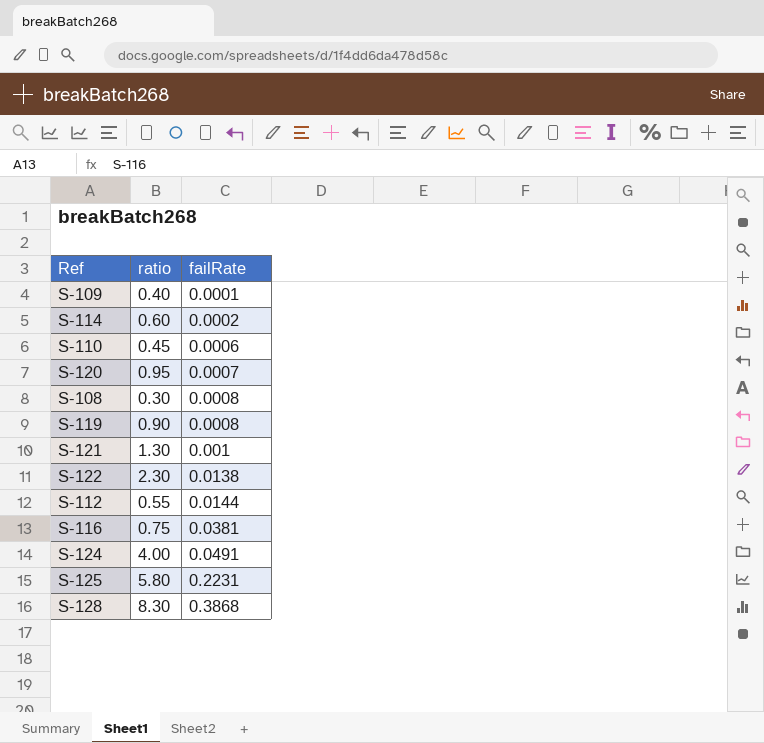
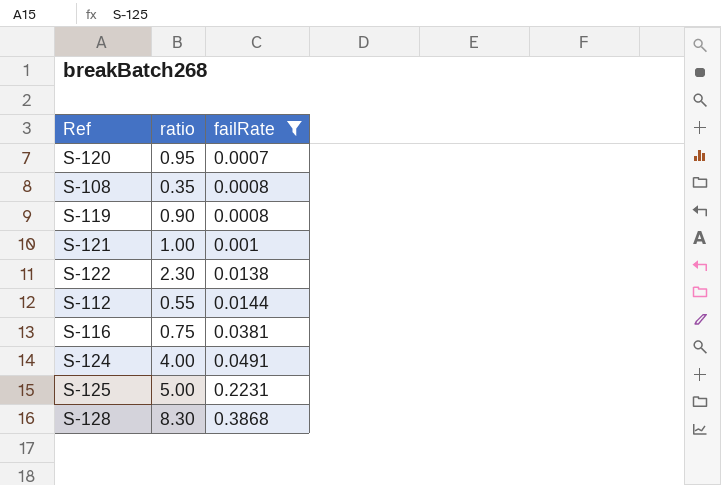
filter: none -> failRate >= 0.0007
S-108 | ratio: 0.30 -> 0.35
S-121 | ratio: 1.30 -> 1.00
S-125 | ratio: 5.80 -> 5.00

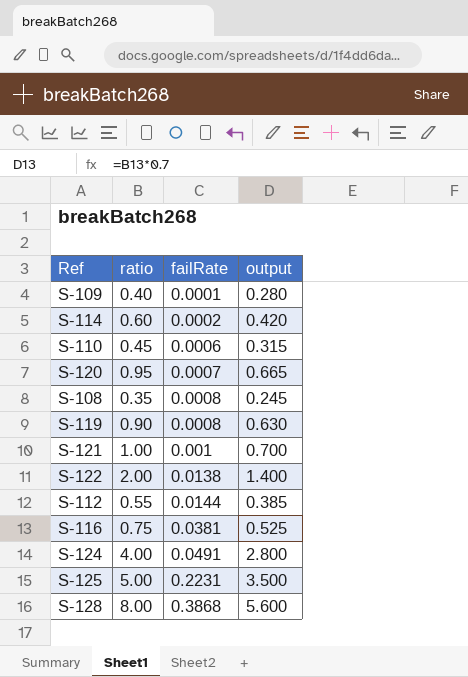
filter: failRate >= 0.0007 -> none
column output | formula: none -> [ratio] * 0.7
S-122 | ratio: 2.30 -> 2.00
S-128 | ratio: 8.30 -> 8.00

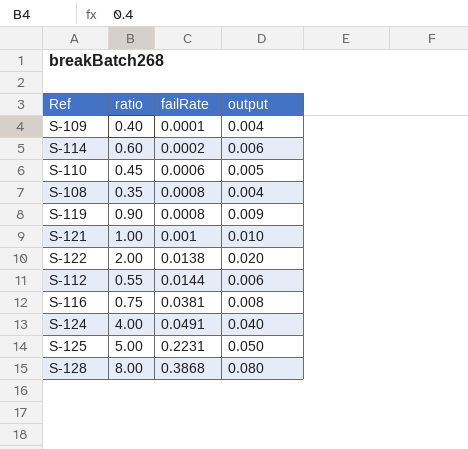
column output | formula: [ratio] * 0.7 -> [ratio] * 0.01
row S-120: 0.95 | 0.0007 | 0.665 -> none

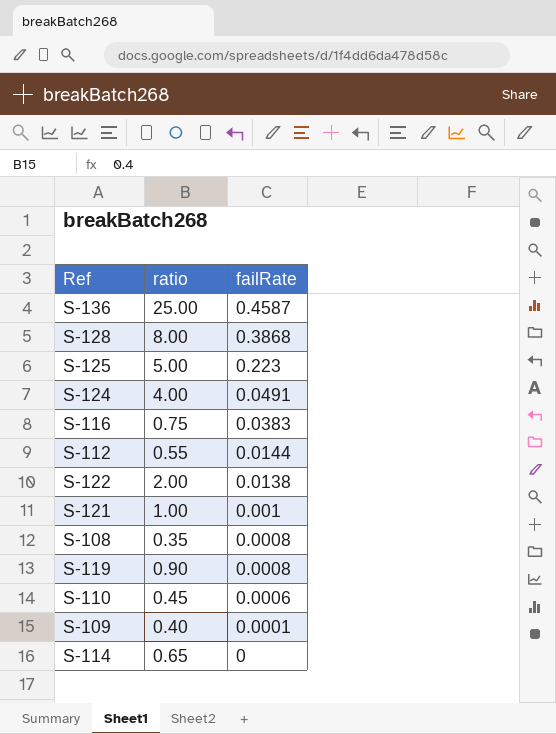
row order: failRate ascending -> failRate descending
column output | formula: [ratio] * 0.01 -> none
row S-136: none -> 25.00 | 0.4587
S-125 | failRate: 0.2231 -> 0.223
S-116 | failRate: 0.0381 -> 0.0383
S-114 | ratio: 0.60 -> 0.65
S-114 | failRate: 0.0002 -> 0

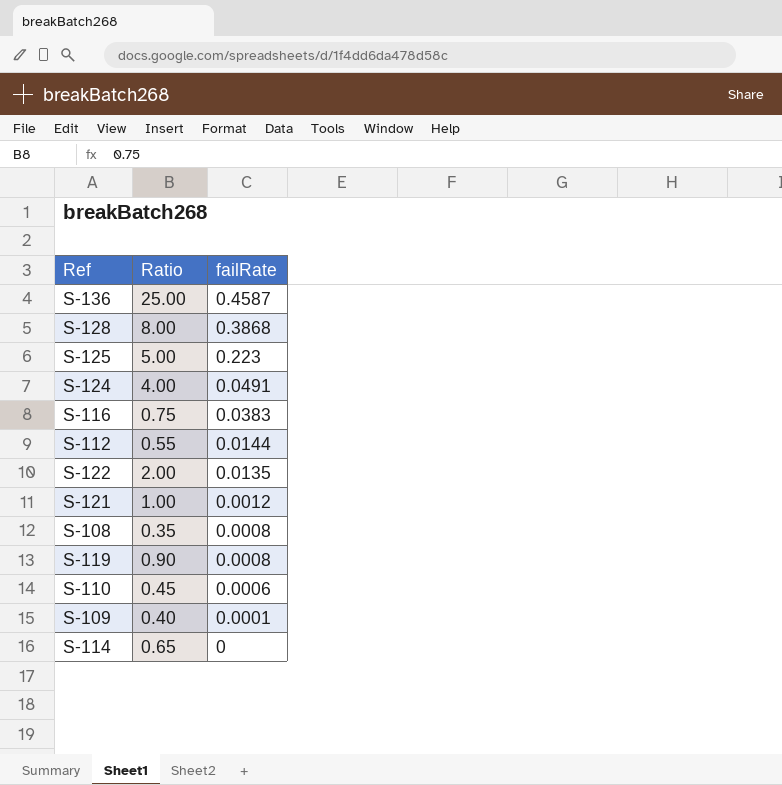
column name: ratio -> Ratio
S-122 | failRate: 0.0138 -> 0.0135
S-121 | failRate: 0.001 -> 0.0012

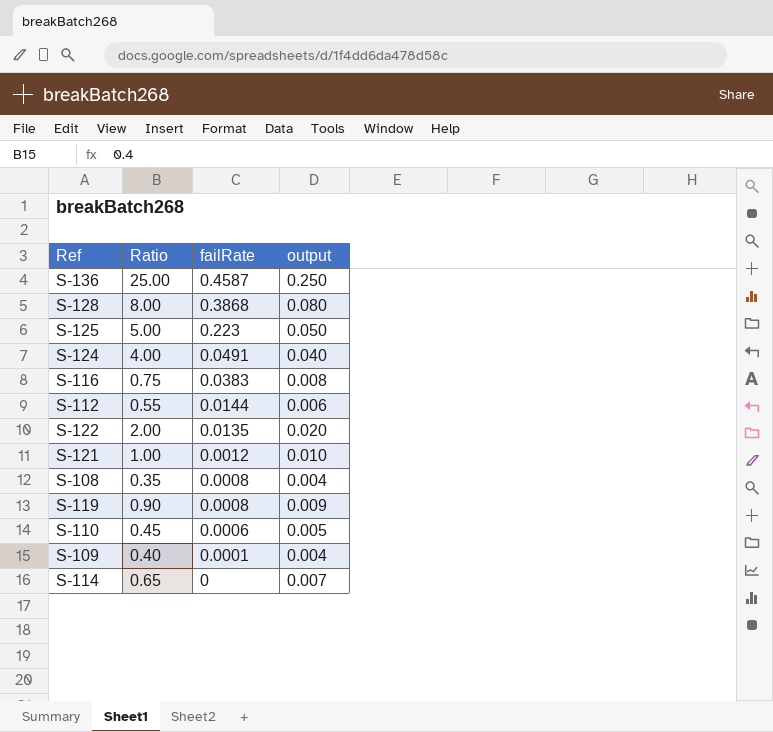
column output | formula: none -> [Ratio] * 0.01

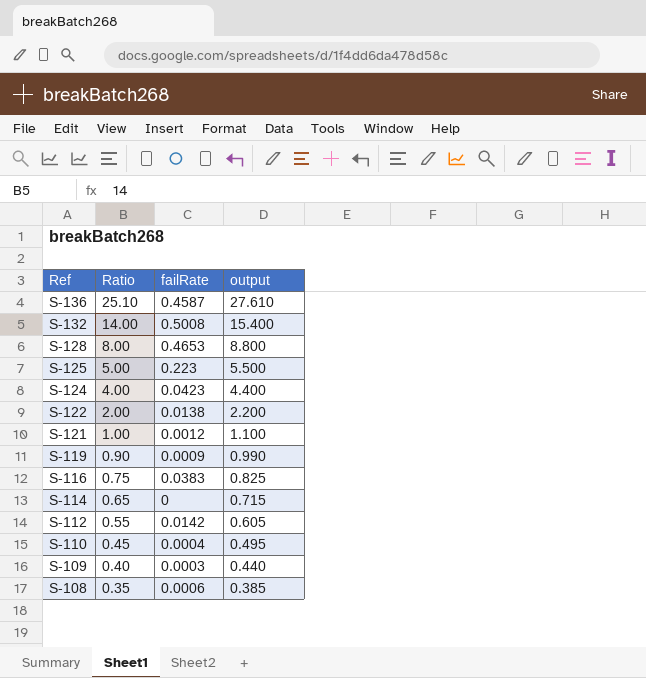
row order: failRate descending -> Ref descending
column output | formula: [Ratio] * 0.01 -> [Ratio] * 1.1
S-136 | Ratio: 25.00 -> 25.10
row S-132: none -> 14.00 | 0.5008 | 15.400
S-128 | failRate: 0.3868 -> 0.4653
S-124 | failRate: 0.0491 -> 0.0423
S-122 | failRate: 0.0135 -> 0.0138
S-119 | failRate: 0.0008 -> 0.0009
S-112 | failRate: 0.0144 -> 0.0142
S-110 | failRate: 0.0006 -> 0.0004
S-109 | failRate: 0.0001 -> 0.0003
S-108 | failRate: 0.0008 -> 0.0006

